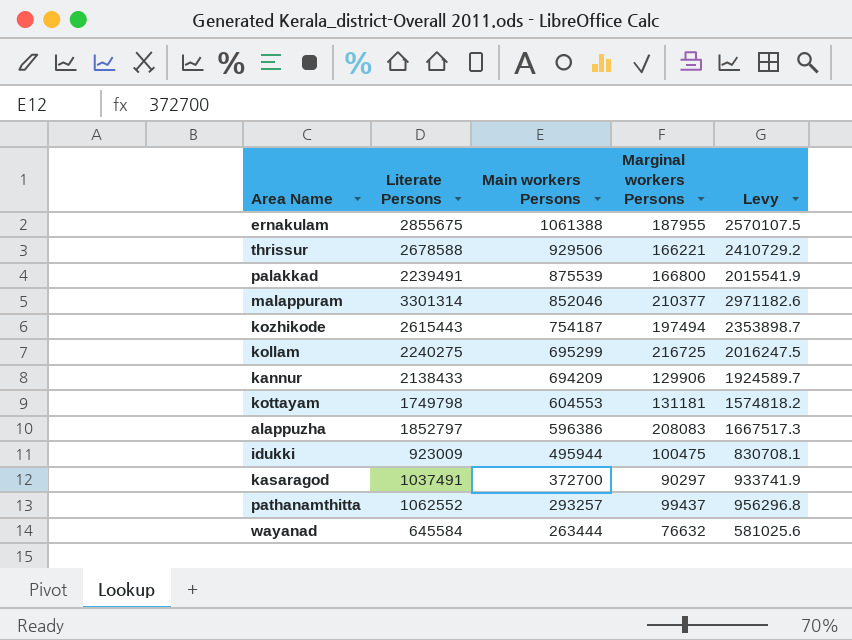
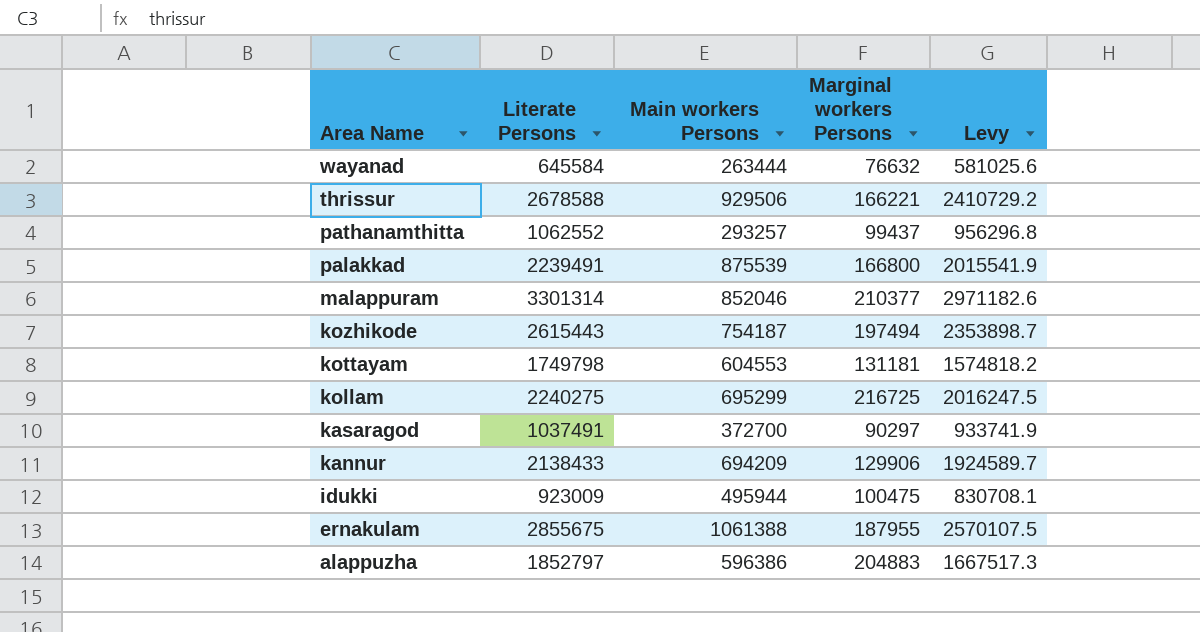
row order: Main workers Persons descending -> Area Name descending
alappuzha | Marginal workers Persons: 208083 -> 204883

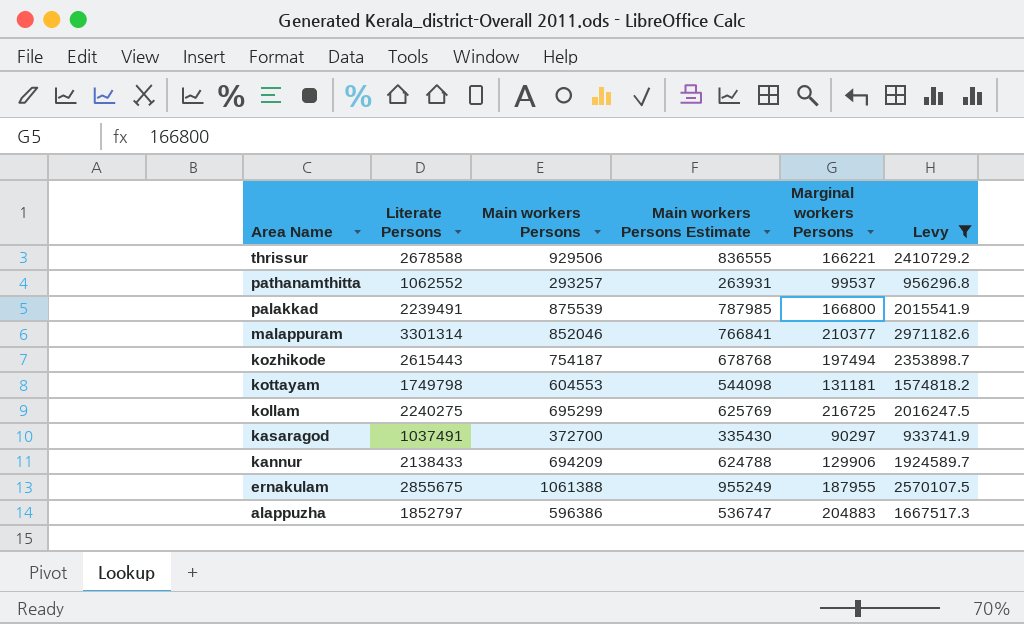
filter: none -> Levy >= 933741.9
column Main workers Persons Estimate | formula: none -> [Main workers Persons] * 0.9
pathanamthitta | Marginal workers Persons: 99437 -> 99537

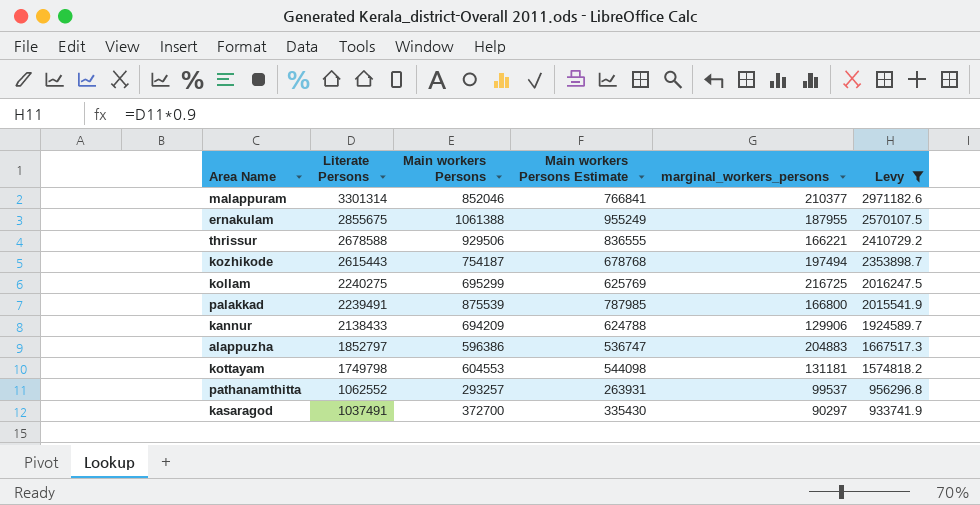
row order: Area Name descending -> Literate Persons descending
column name: Marginal workers Persons -> marginal_workers_persons

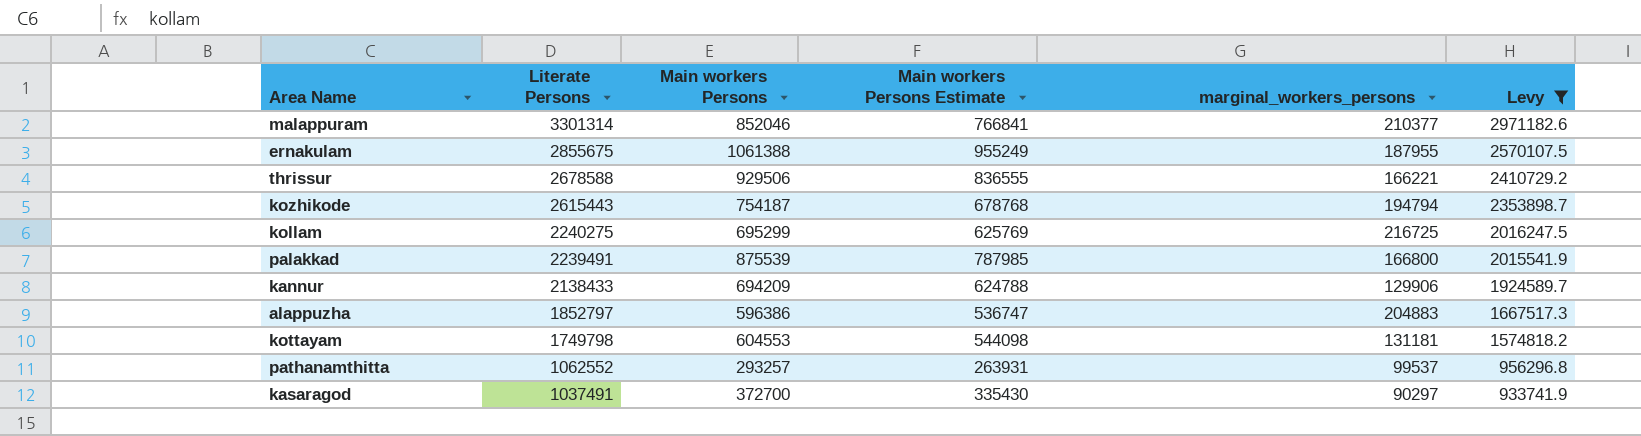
kozhikode | marginal_workers_persons: 197494 -> 194794

